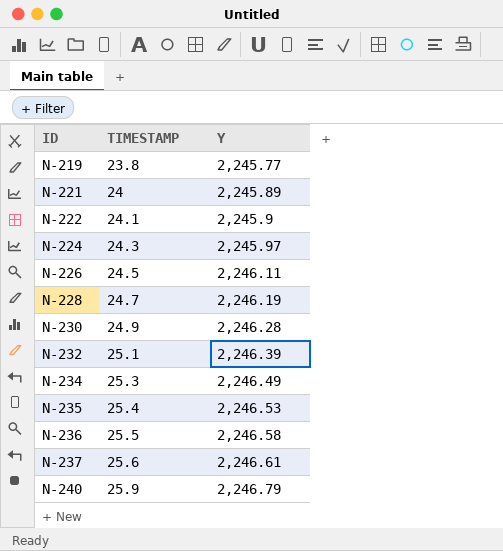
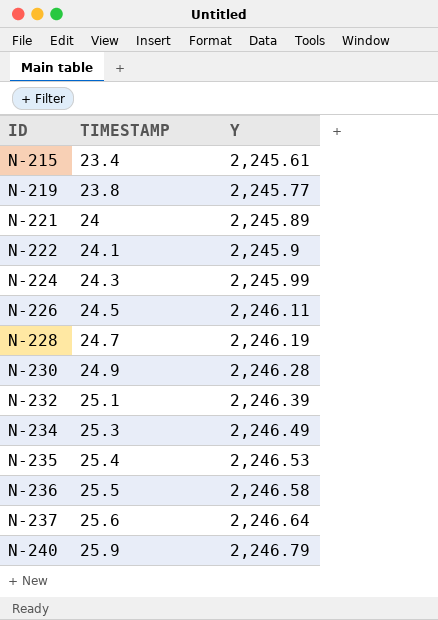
row N-215: none -> 23.4 | 2,245.61
N-224 | Y: 2,245.97 -> 2,245.99
N-237 | Y: 2,246.61 -> 2,246.64

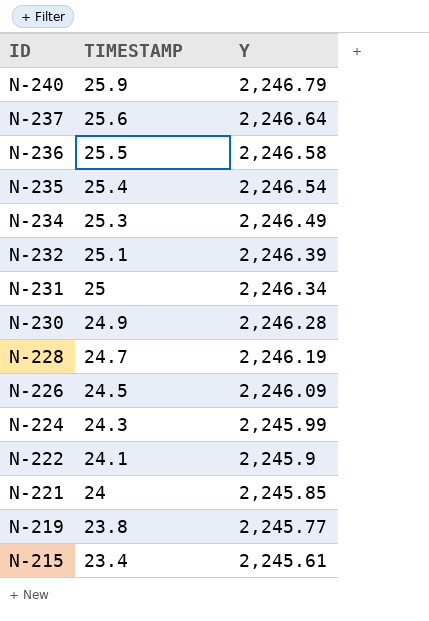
row order: ID ascending -> ID descending
N-235 | Y: 2,246.53 -> 2,246.54
row N-231: none -> 25 | 2,246.34
N-226 | Y: 2,246.11 -> 2,246.09
N-221 | Y: 2,245.89 -> 2,245.85

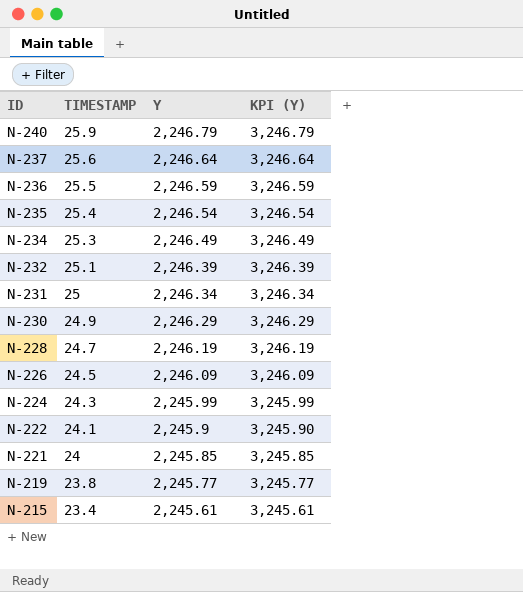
column KPI (Y) | formula: none -> [Y] + 1000
N-236 | Y: 2,246.58 -> 2,246.59
N-230 | Y: 2,246.28 -> 2,246.29

